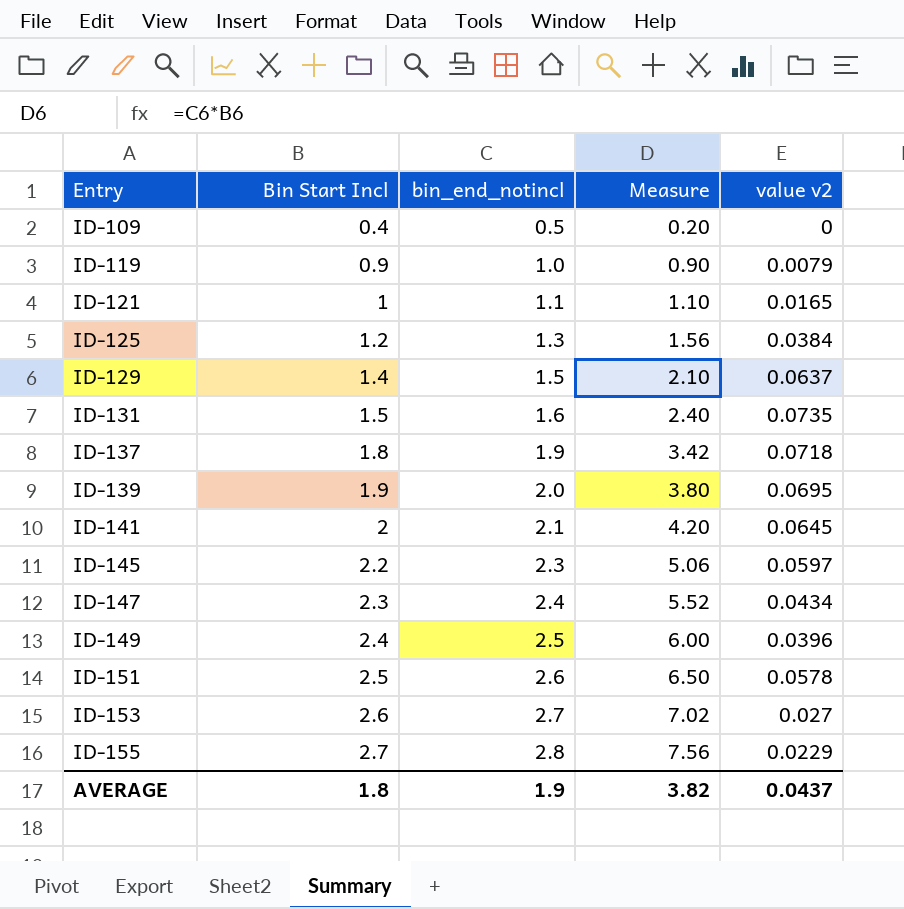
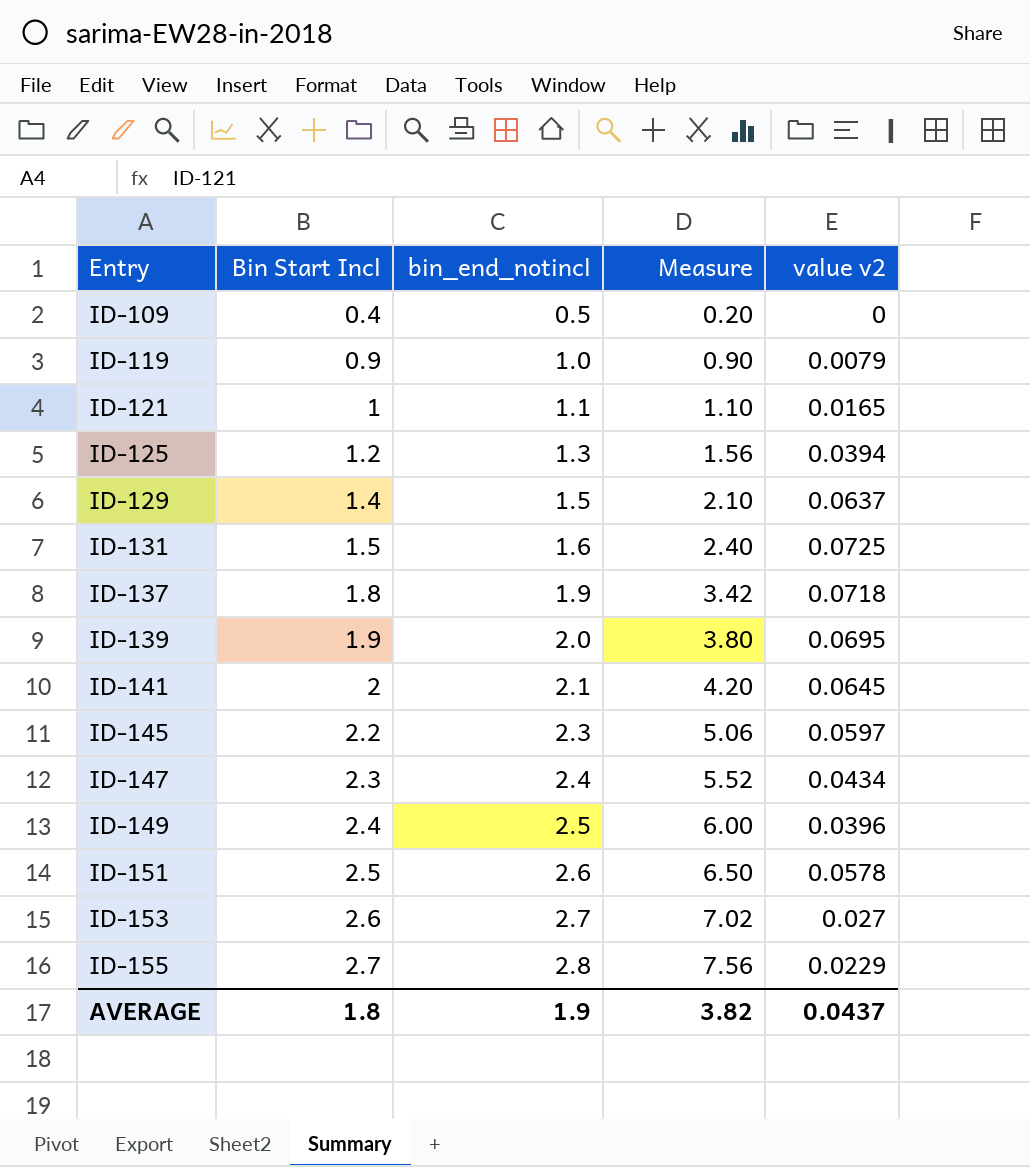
ID-125 | value v2: 0.0384 -> 0.0394
ID-131 | value v2: 0.0735 -> 0.0725

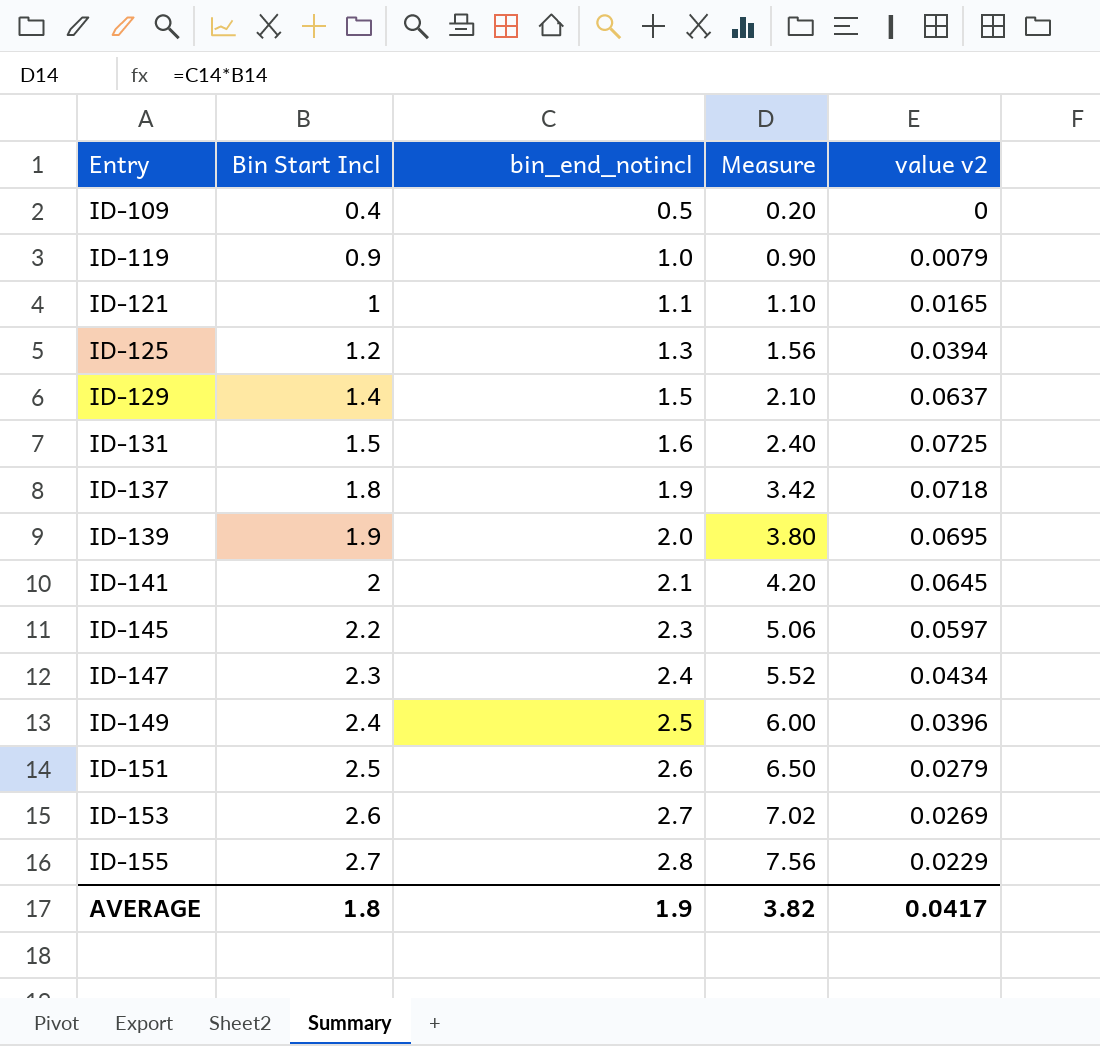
ID-151 | value v2: 0.0578 -> 0.0279
ID-153 | value v2: 0.027 -> 0.0269
AVERAGE | value v2: 0.0437 -> 0.0417

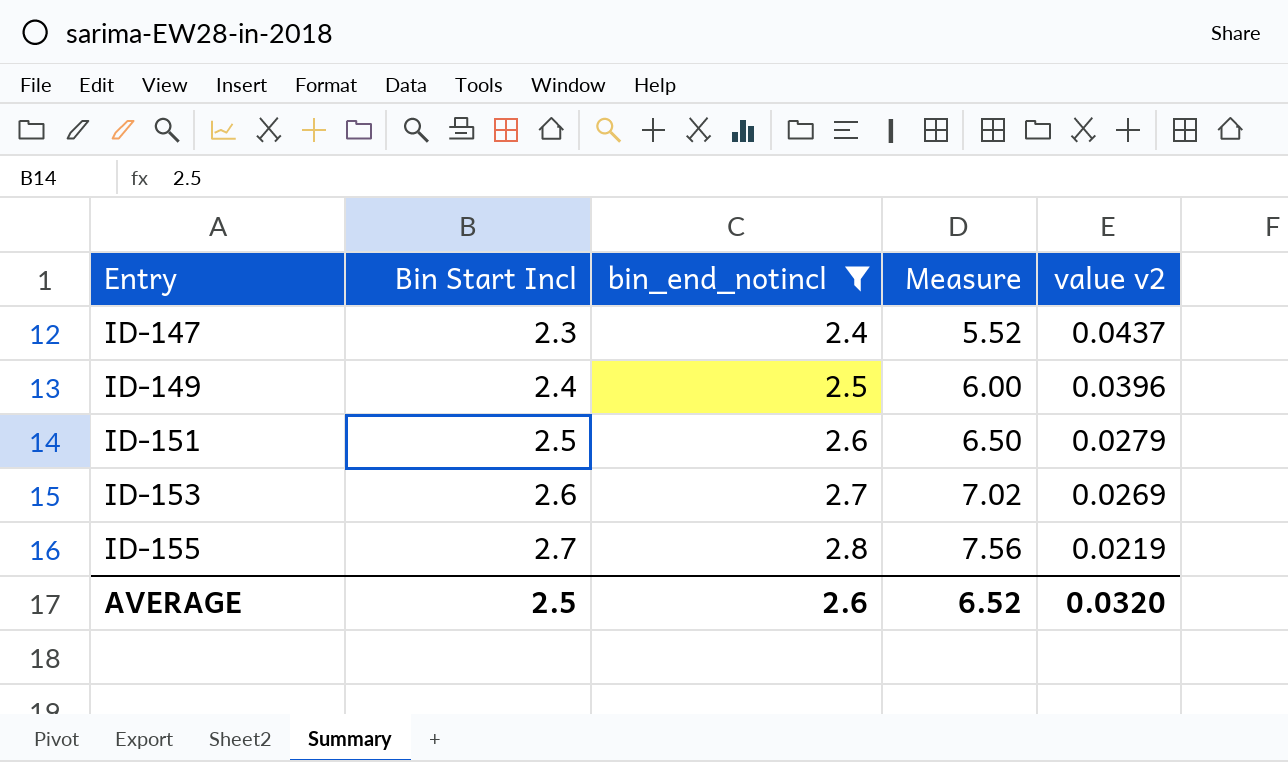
filter: none -> bin_end_notincl >= 2.4
ID-147 | value v2: 0.0434 -> 0.0437
ID-155 | value v2: 0.0229 -> 0.0219
AVERAGE | Bin Start Incl: 1.8 -> 2.5
AVERAGE | bin_end_notincl: 1.9 -> 2.6
AVERAGE | Measure: 3.82 -> 6.52
AVERAGE | value v2: 0.0417 -> 0.0320

